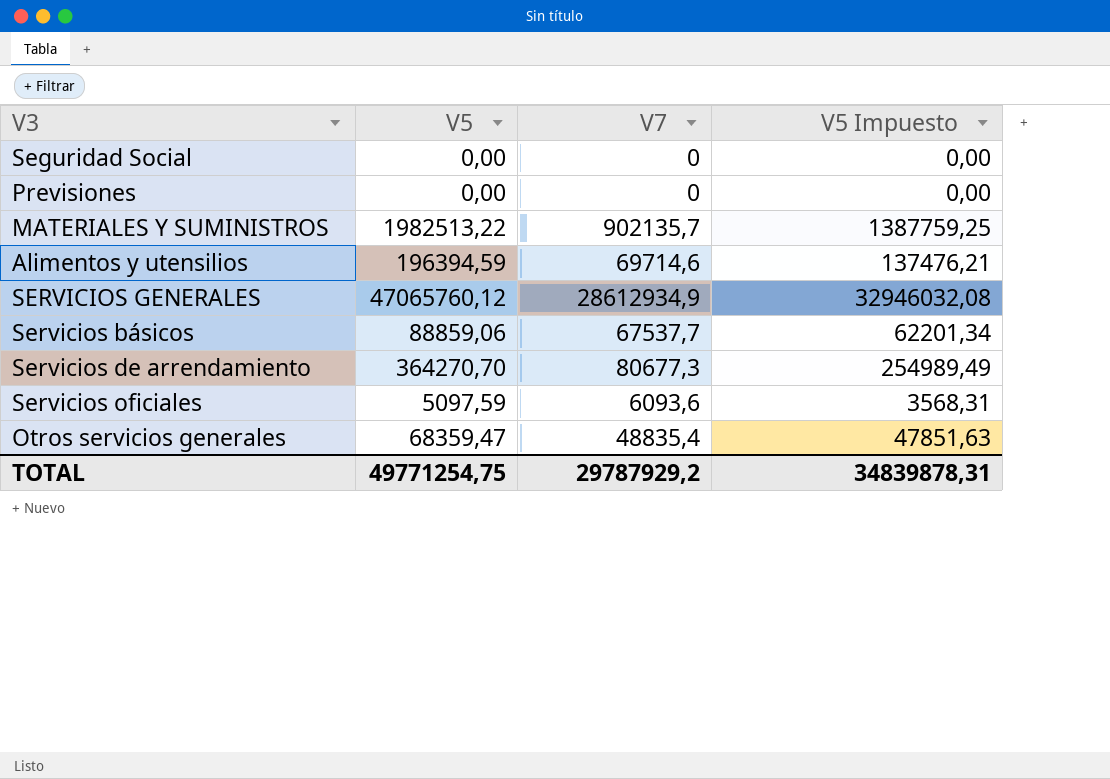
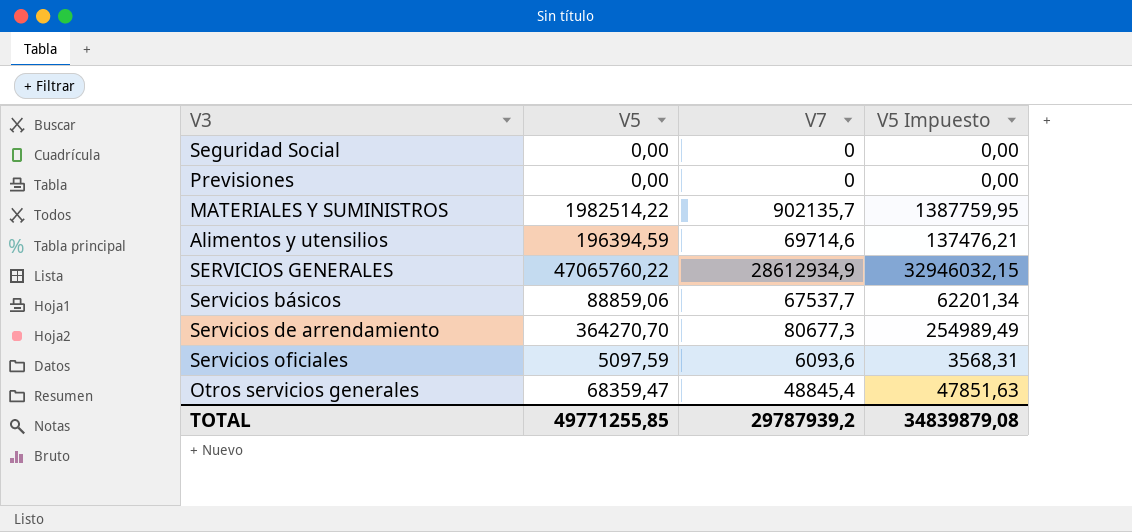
MATERIALES Y SUMINISTROS | V5: 1982513,22 -> 1982514,22
MATERIALES Y SUMINISTROS | V5 Impuesto: 1387759,25 -> 1387759,95
SERVICIOS GENERALES | V5: 47065760,12 -> 47065760,22
SERVICIOS GENERALES | V5 Impuesto: 32946032,08 -> 32946032,15
Otros servicios generales | V7: 48835,4 -> 48845,4
TOTAL | V5: 49771254,75 -> 49771255,85
TOTAL | V7: 29787929,2 -> 29787939,2
TOTAL | V5 Impuesto: 34839878,31 -> 34839879,08

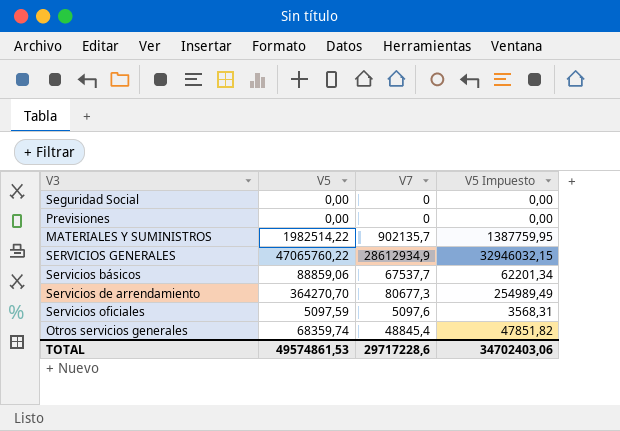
row Alimentos y utensilios: 196394,59 | 69714,6 | 137476,21 -> none
Servicios oficiales | V7: 6093,6 -> 5097,6
Otros servicios generales | V5: 68359,47 -> 68359,74
Otros servicios generales | V5 Impuesto: 47851,63 -> 47851,82
TOTAL | V5: 49771255,85 -> 49574861,53
TOTAL | V7: 29787939,2 -> 29717228,6
TOTAL | V5 Impuesto: 34839879,08 -> 34702403,06

